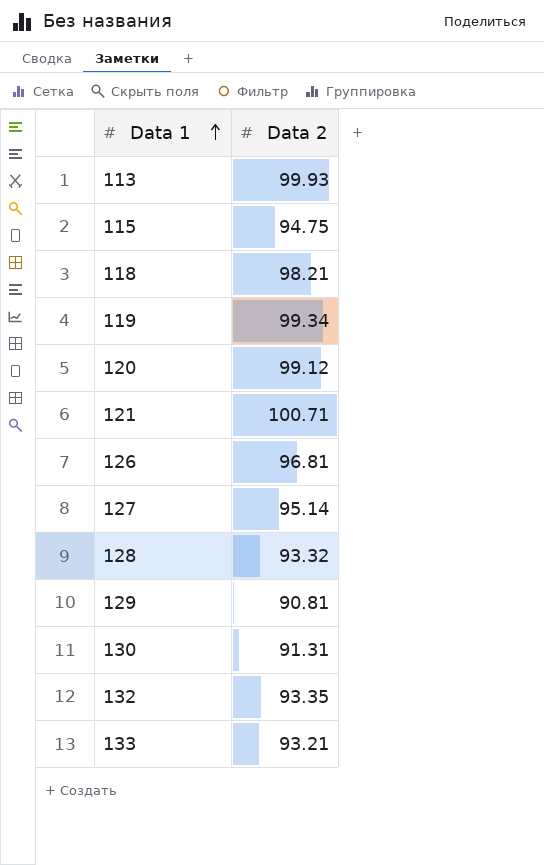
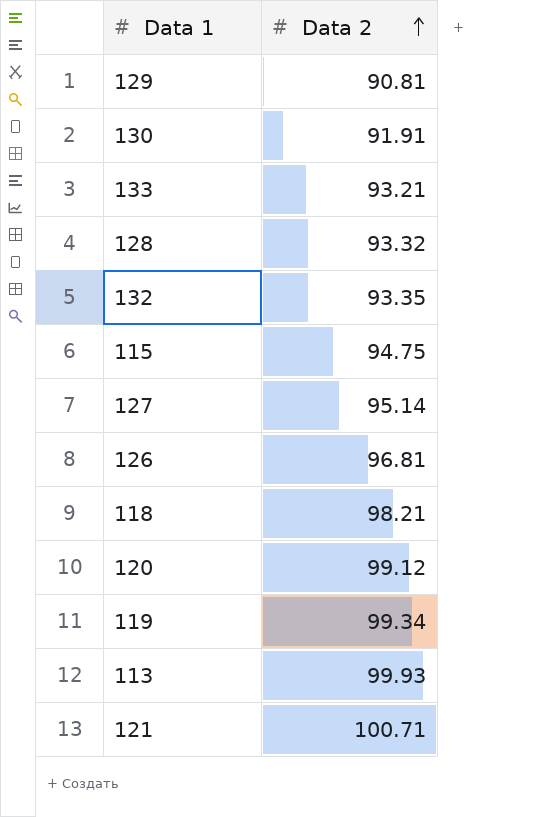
row order: Data 1 ascending -> Data 2 ascending
130 | Data 2: 91.31 -> 91.91

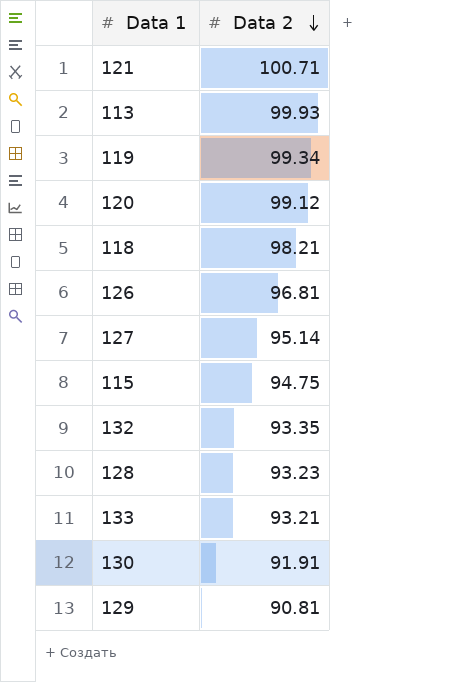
row order: Data 2 ascending -> Data 2 descending
128 | Data 2: 93.32 -> 93.23

